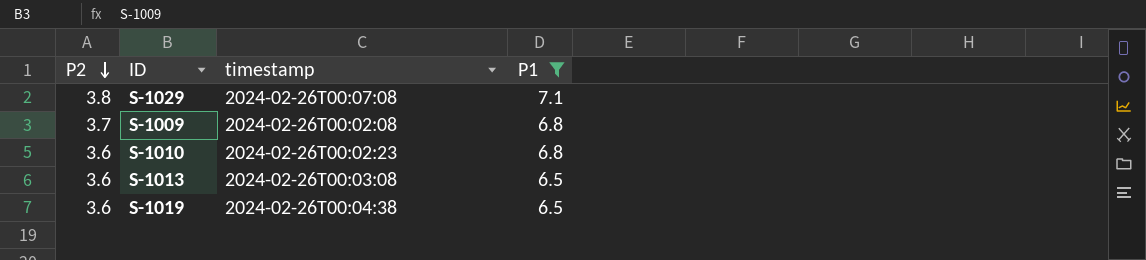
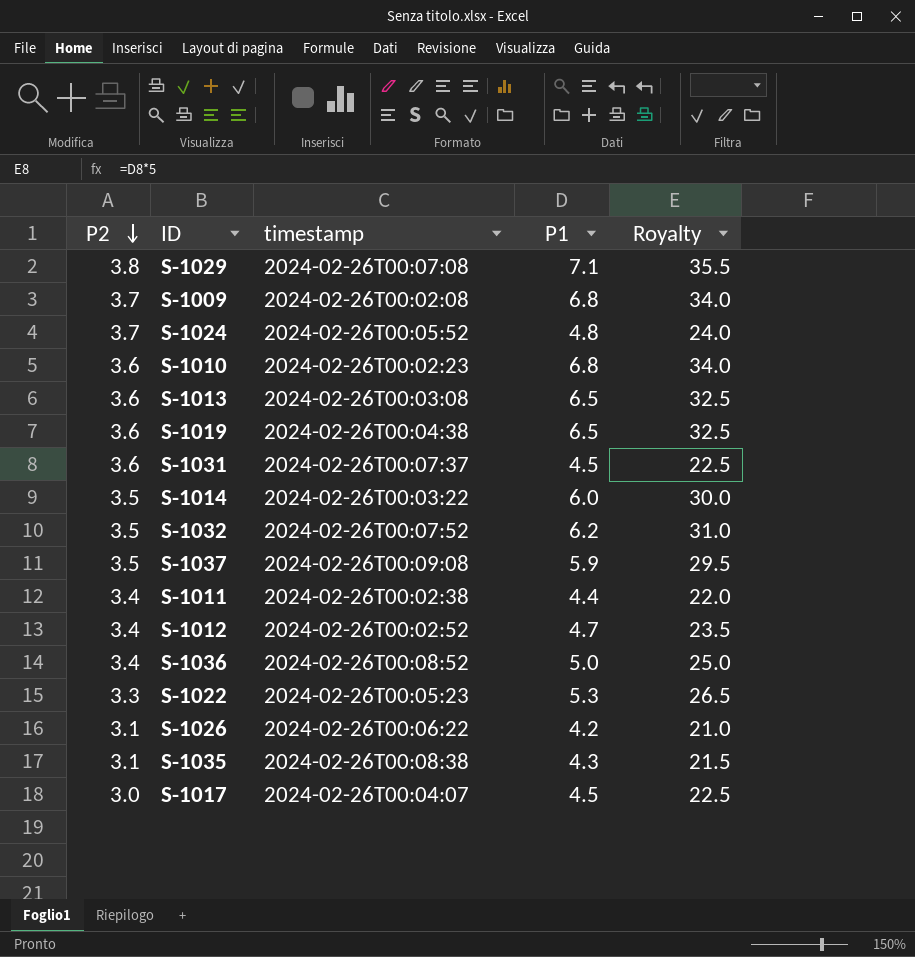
filter: P1 >= 6.5 -> none
column Royalty | formula: none -> [P1] * 5

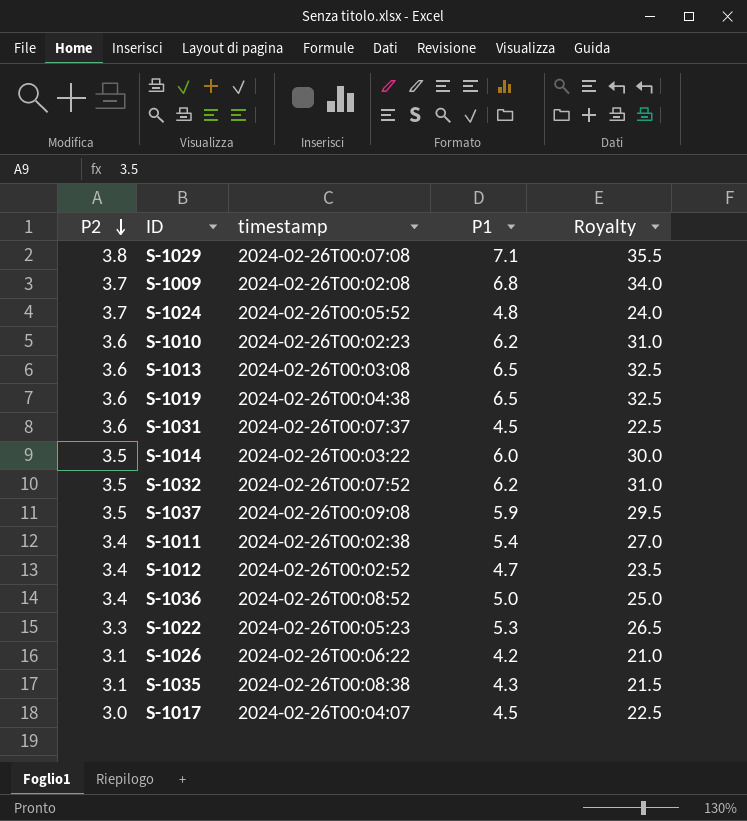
S-1010 | P1: 6.8 -> 6.2
S-1010 | Royalty: 34.0 -> 31.0
S-1011 | P1: 4.4 -> 5.4
S-1011 | Royalty: 22.0 -> 27.0

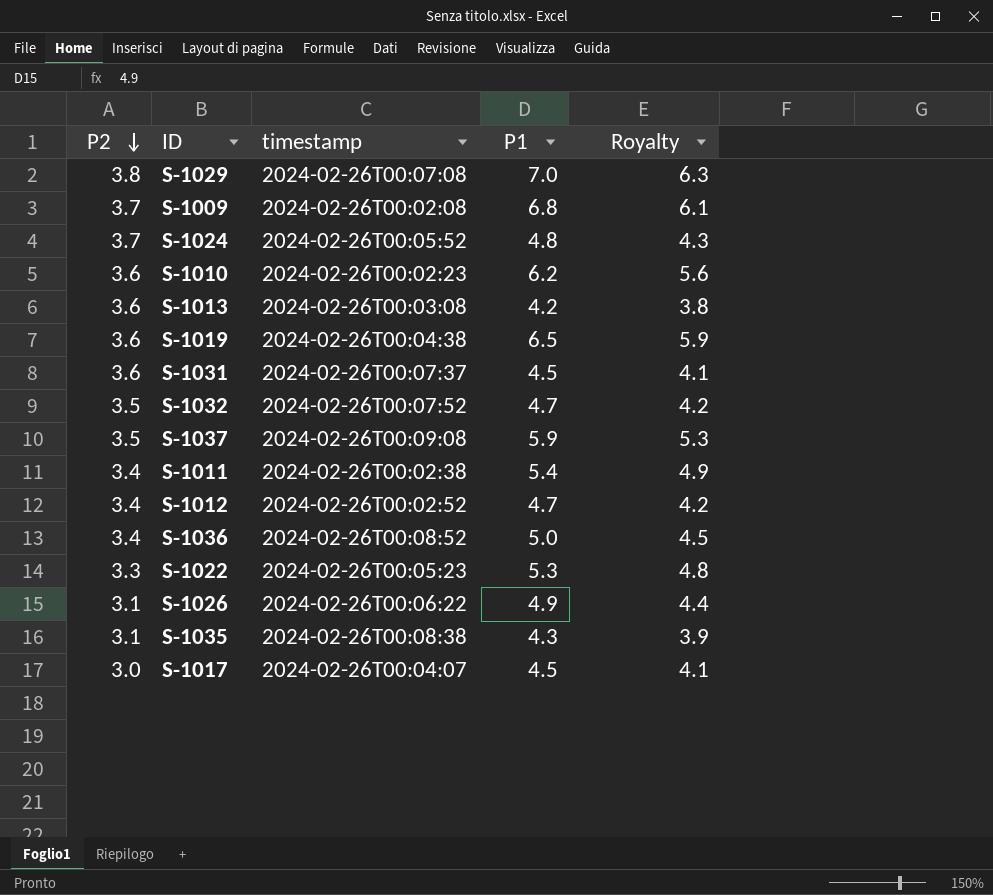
column Royalty | formula: [P1] * 5 -> [P1] * 0.9
row S-1014: 3.5 | 2024-02-26T00:03:22 | 6.0 | 30.0 -> none
S-1029 | P1: 7.1 -> 7.0
S-1013 | P1: 6.5 -> 4.2
S-1032 | P1: 6.2 -> 4.7
S-1026 | P1: 4.2 -> 4.9

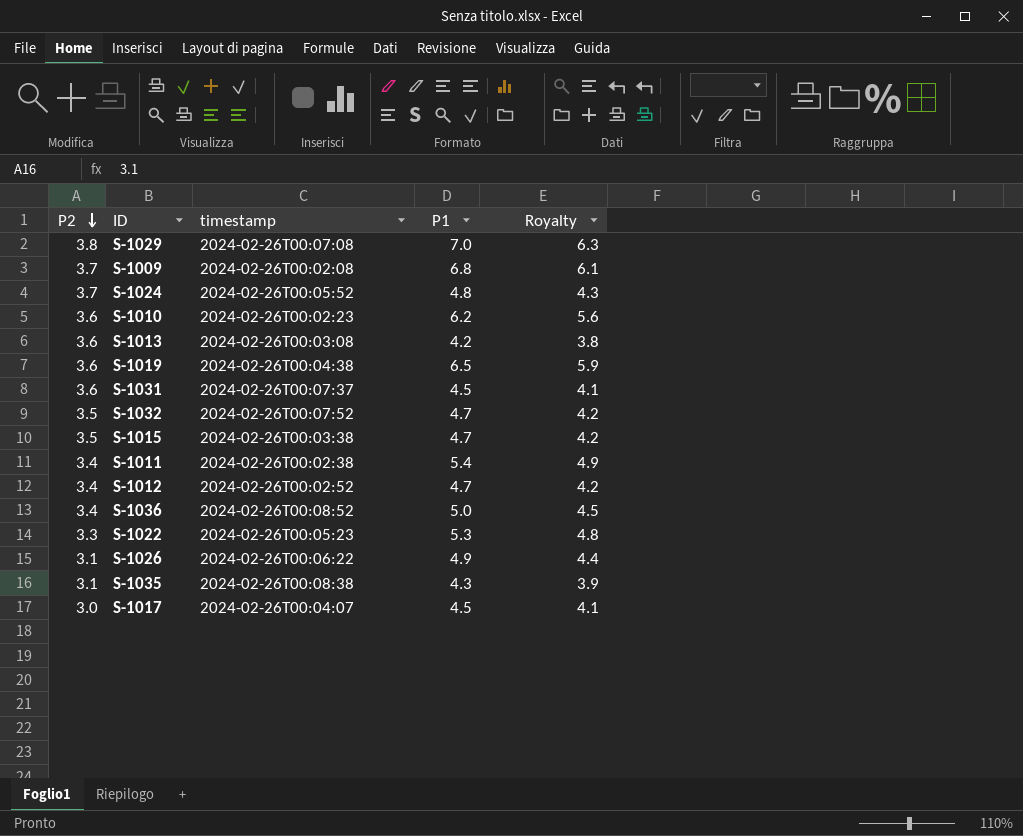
row S-1037: 3.5 | 2024-02-26T00:09:08 | 5.9 | 5.3 -> none
row S-1015: none -> 3.5 | 2024-02-26T00:03:38 | 4.7 | 4.2

